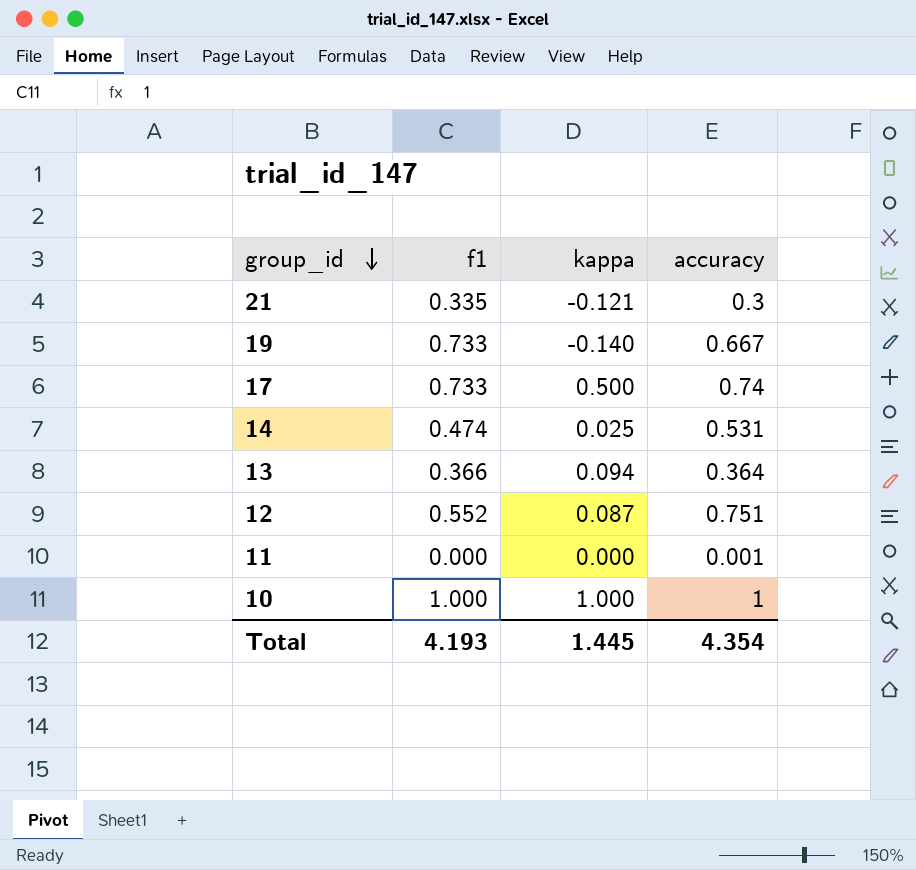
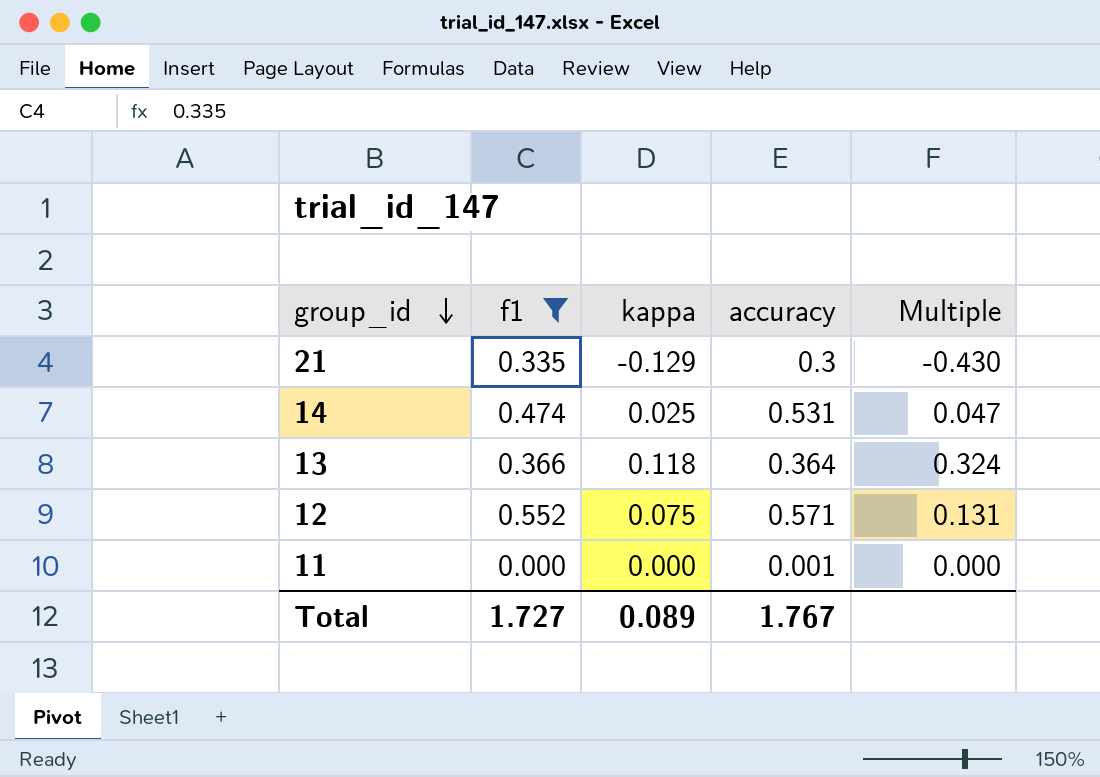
filter: none -> f1 <= 0.552
column Multiple | formula: none -> [kappa] / [accuracy]
21 | kappa: -0.121 -> -0.129
13 | kappa: 0.094 -> 0.118
12 | kappa: 0.087 -> 0.075
12 | accuracy: 0.751 -> 0.571
Total | f1: 4.193 -> 1.727
Total | kappa: 1.445 -> 0.089
Total | accuracy: 4.354 -> 1.767

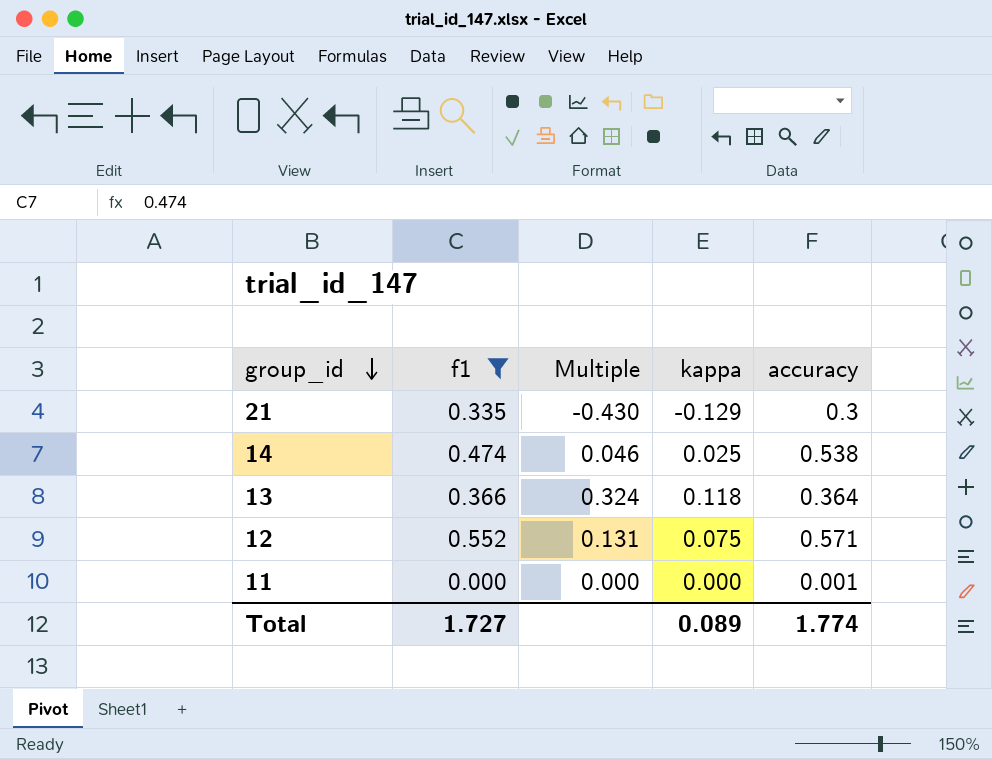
column Multiple | position: 5 -> 3
14 | Multiple: 0.047 -> 0.046
14 | accuracy: 0.531 -> 0.538
Total | accuracy: 1.767 -> 1.774

